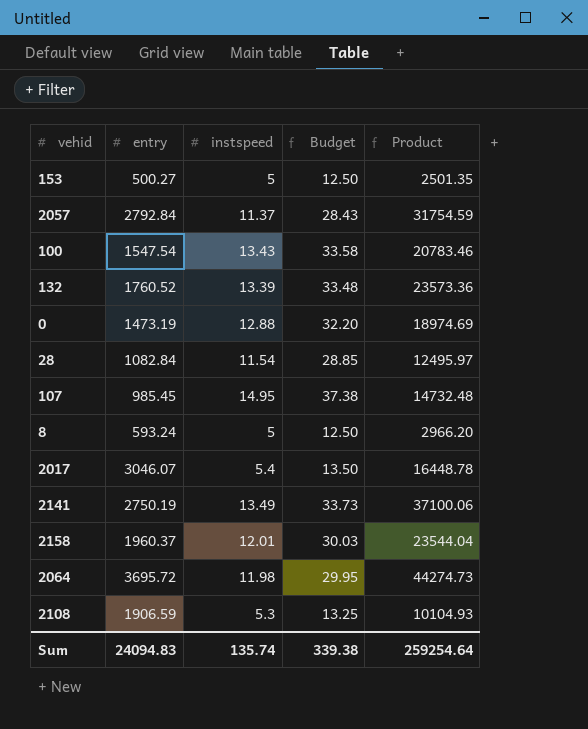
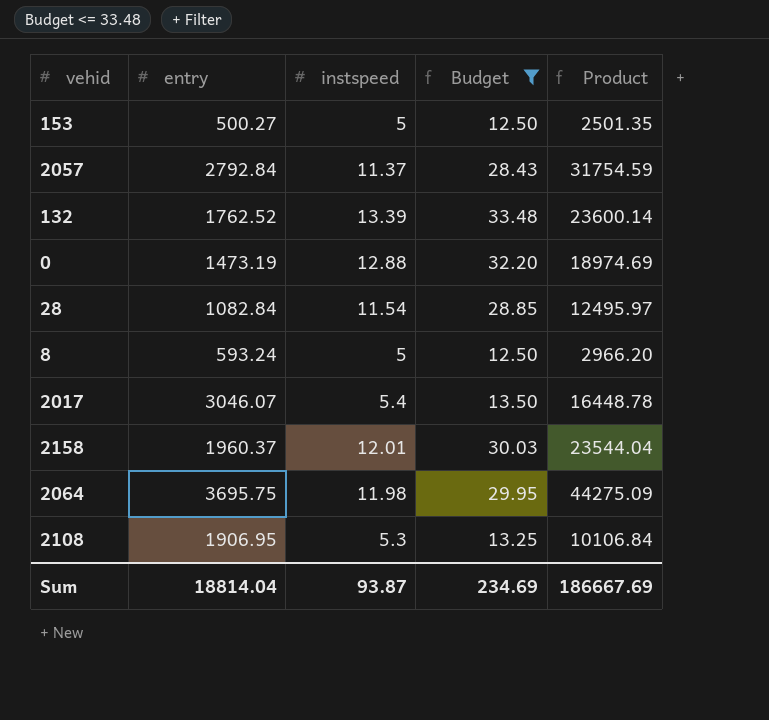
filter: none -> Budget <= 33.48
132 | entry: 1760.52 -> 1762.52
132 | Product: 23573.36 -> 23600.14
2064 | entry: 3695.72 -> 3695.75
2064 | Product: 44274.73 -> 44275.09
2108 | entry: 1906.59 -> 1906.95
2108 | Product: 10104.93 -> 10106.84
Sum | entry: 24094.83 -> 18814.04
Sum | instspeed: 135.74 -> 93.87
Sum | Budget: 339.38 -> 234.69
Sum | Product: 259254.64 -> 186667.69

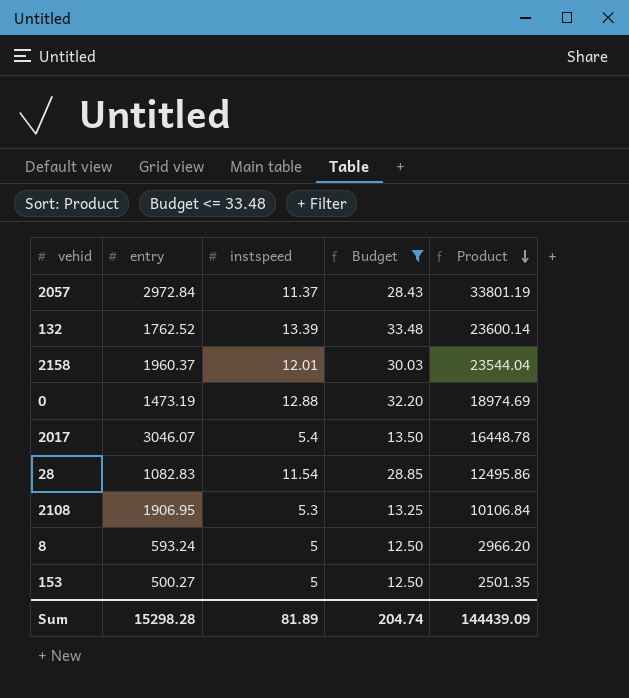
row order: none -> Product descending
row 2064: 3695.75 | 11.98 | 29.95 | 44275.09 -> none
2057 | entry: 2792.84 -> 2972.84
2057 | Product: 31754.59 -> 33801.19
28 | entry: 1082.84 -> 1082.83
28 | Product: 12495.97 -> 12495.86
Sum | entry: 18814.04 -> 15298.28
Sum | instspeed: 93.87 -> 81.89
Sum | Budget: 234.69 -> 204.74
Sum | Product: 186667.69 -> 144439.09

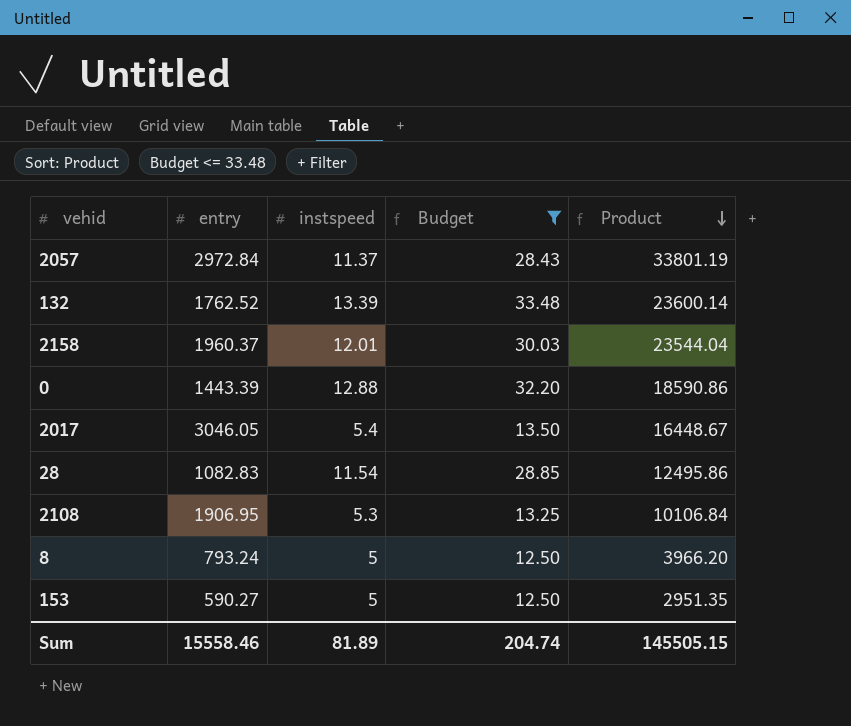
0 | entry: 1473.19 -> 1443.39
0 | Product: 18974.69 -> 18590.86
2017 | entry: 3046.07 -> 3046.05
2017 | Product: 16448.78 -> 16448.67
8 | entry: 593.24 -> 793.24
8 | Product: 2966.20 -> 3966.20
153 | entry: 500.27 -> 590.27
153 | Product: 2501.35 -> 2951.35
Sum | entry: 15298.28 -> 15558.46
Sum | Product: 144439.09 -> 145505.15

